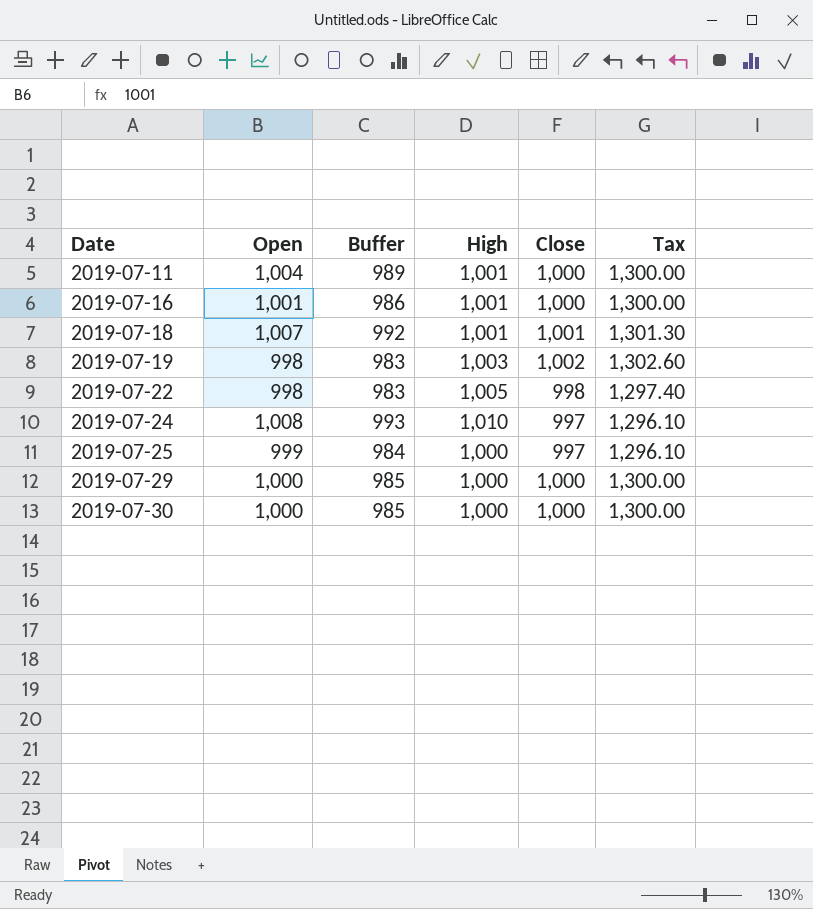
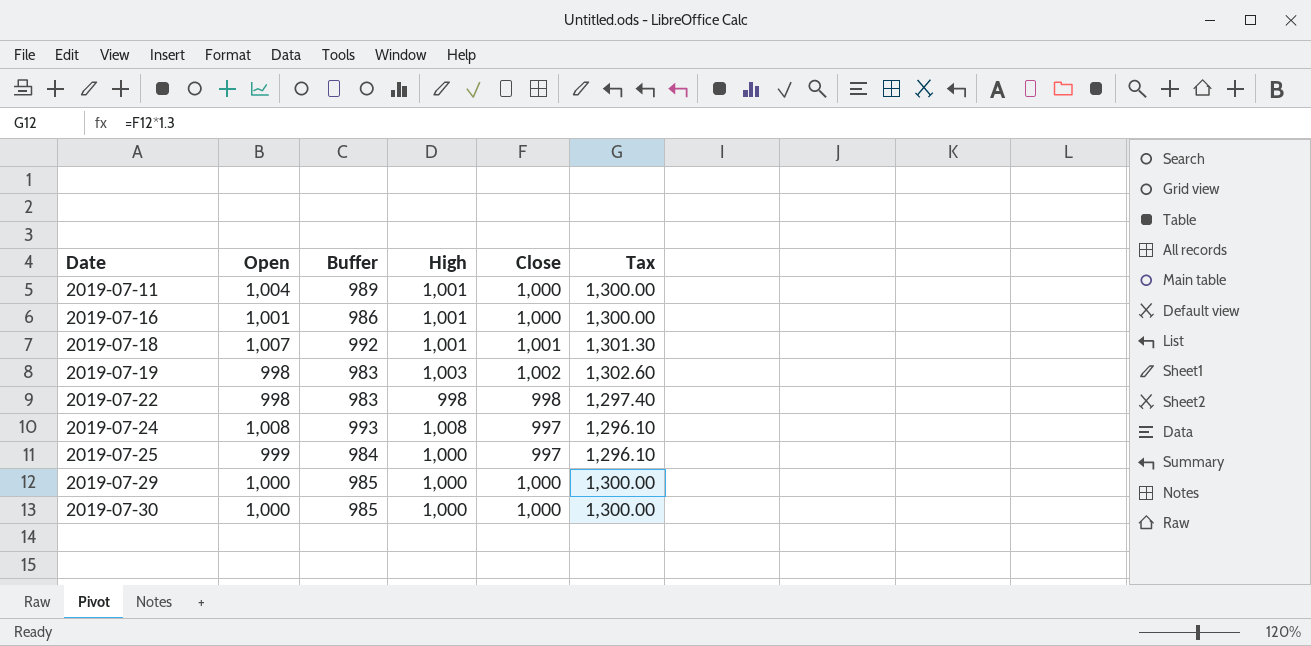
2019-07-22 | High: 1,005 -> 998
2019-07-24 | High: 1,010 -> 1,008

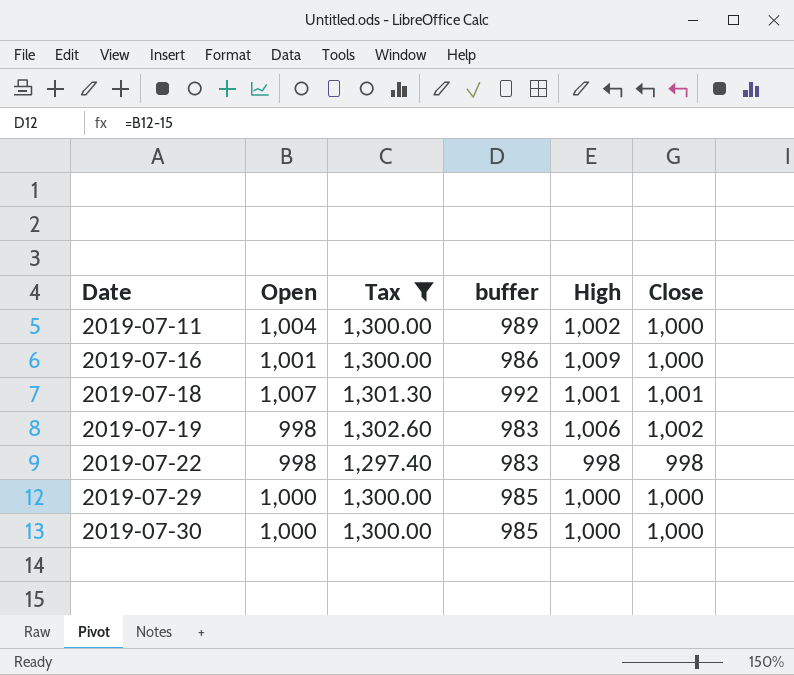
filter: none -> Tax != 1,296.10
column Tax | position: 6 -> 3
column name: Buffer -> buffer
2019-07-11 | High: 1,001 -> 1,002
2019-07-16 | High: 1,001 -> 1,009
2019-07-19 | High: 1,003 -> 1,006

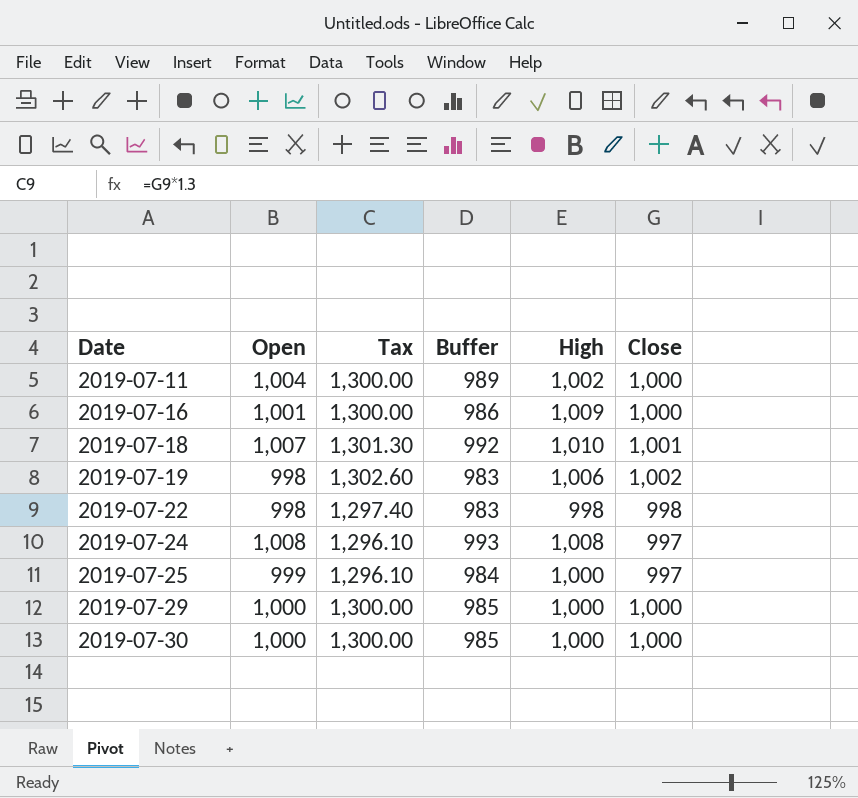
filter: Tax != 1,296.10 -> none
column name: buffer -> Buffer
2019-07-18 | High: 1,001 -> 1,010

